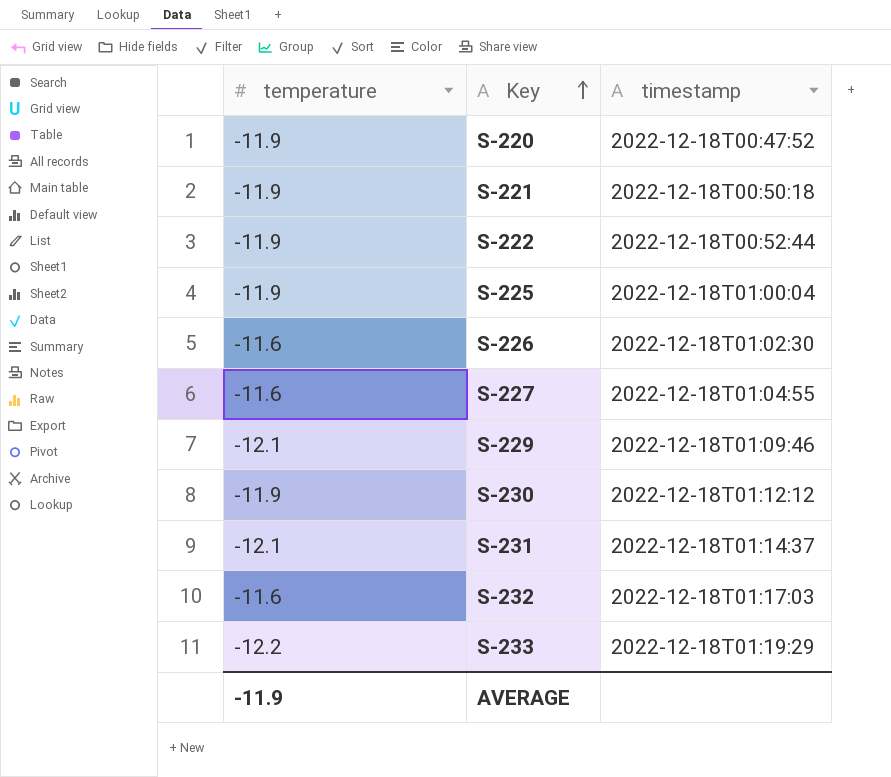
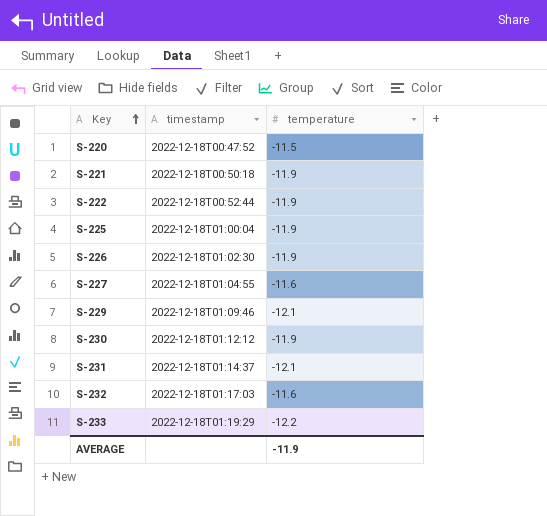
column temperature | position: 1 -> 3
S-220 | temperature: -11.9 -> -11.5
S-226 | temperature: -11.6 -> -11.9

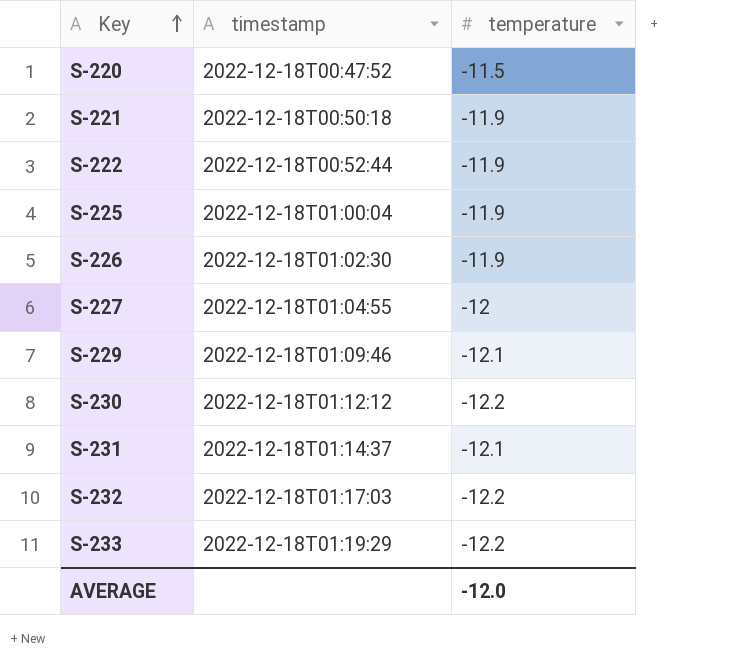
S-227 | temperature: -11.6 -> -12
S-230 | temperature: -11.9 -> -12.2
S-232 | temperature: -11.6 -> -12.2
AVERAGE | temperature: -11.9 -> -12.0

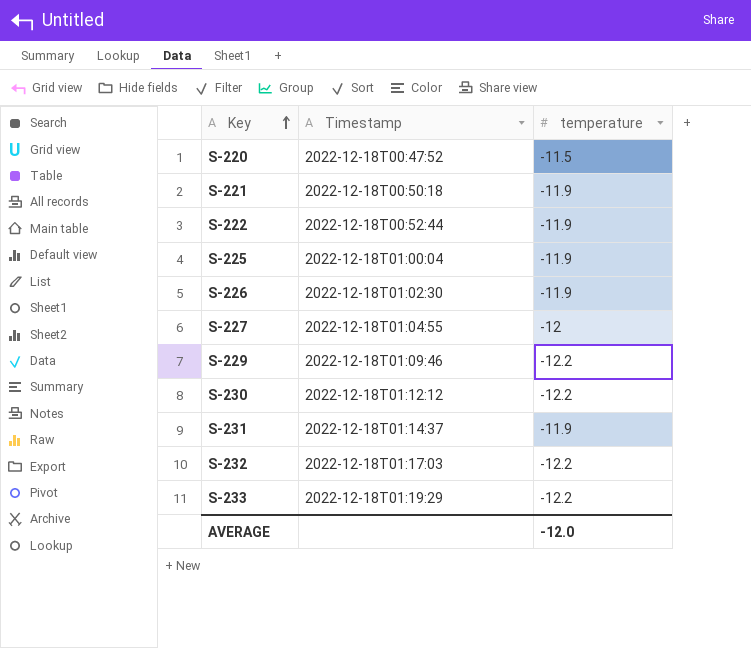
column name: timestamp -> Timestamp
S-229 | temperature: -12.1 -> -12.2
S-231 | temperature: -12.1 -> -11.9

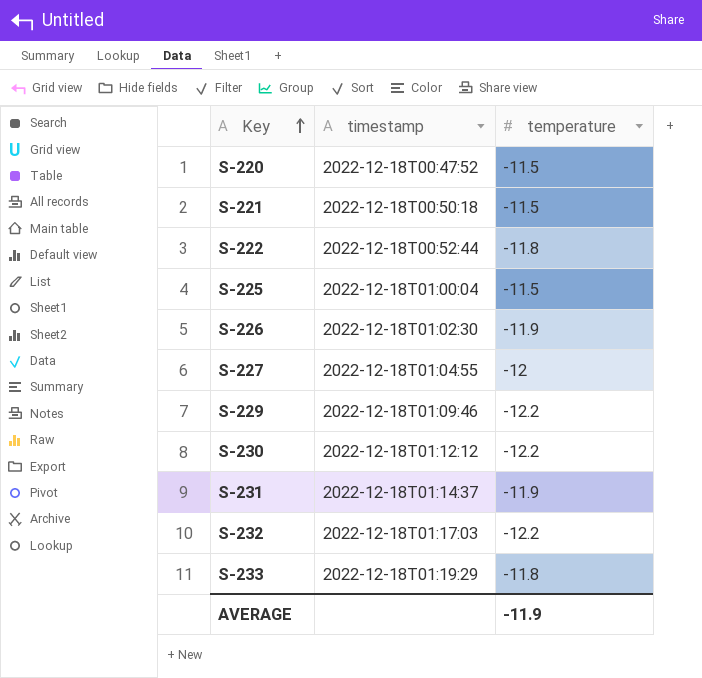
column name: Timestamp -> timestamp
S-221 | temperature: -11.9 -> -11.5
S-222 | temperature: -11.9 -> -11.8
S-225 | temperature: -11.9 -> -11.5
S-233 | temperature: -12.2 -> -11.8
AVERAGE | temperature: -12.0 -> -11.9

